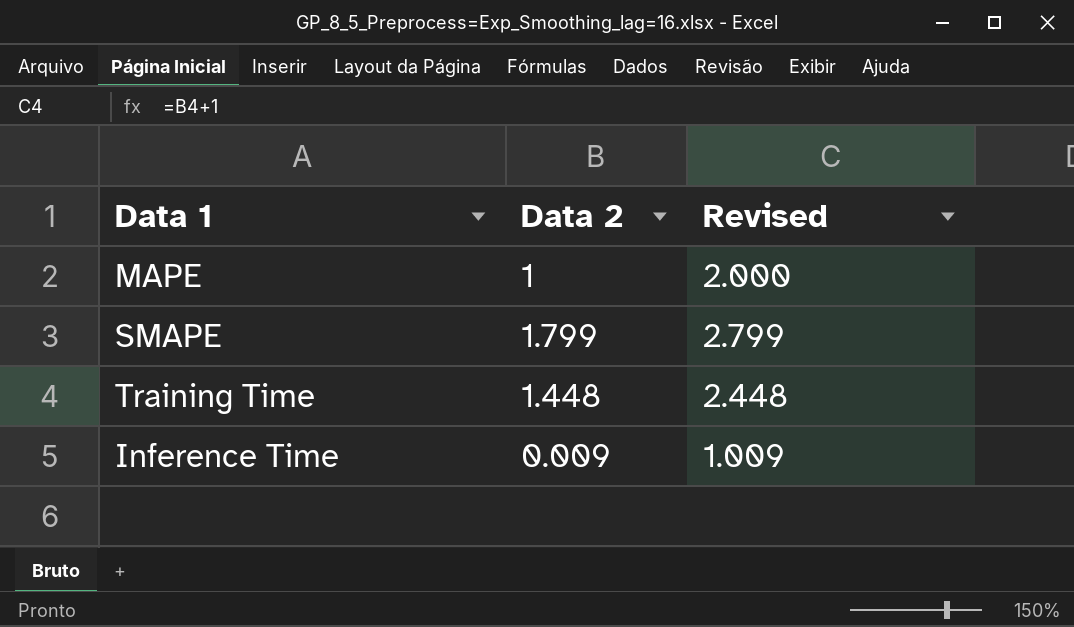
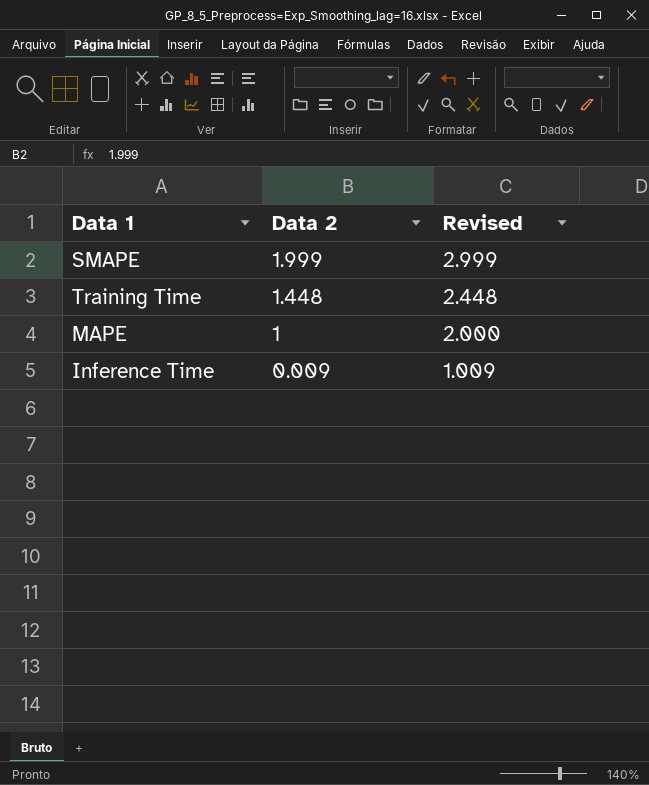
row order: none -> Data 2 descending
SMAPE | Data 2: 1.799 -> 1.999
SMAPE | Revised: 2.799 -> 2.999

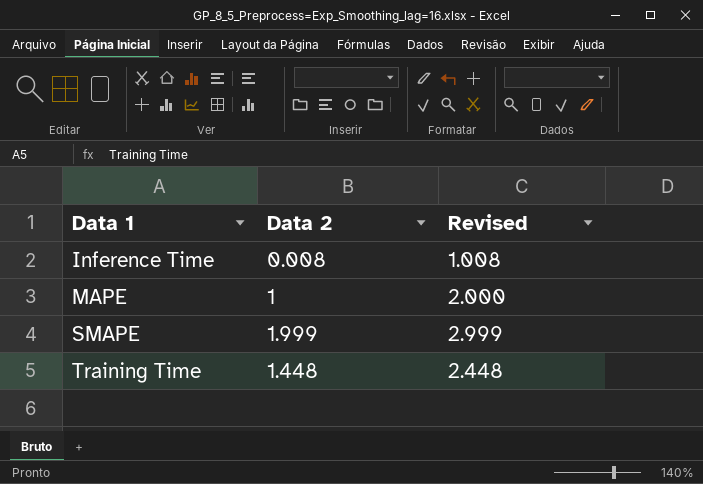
row order: Data 2 descending -> Data 1 ascending
Inference Time | Data 2: 0.009 -> 0.008
Inference Time | Revised: 1.009 -> 1.008

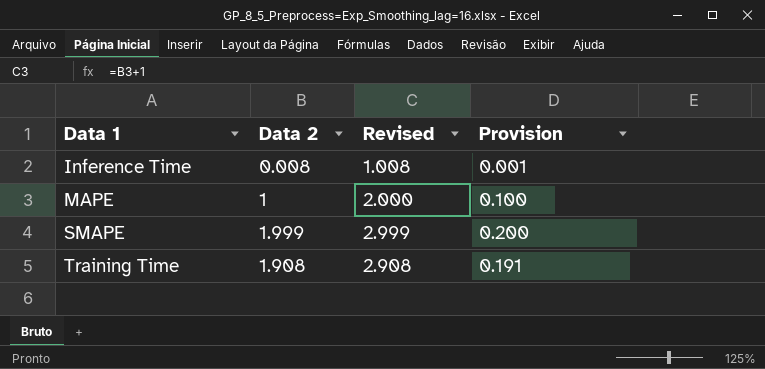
column Provision | formula: none -> [Data 2] * 0.1
Training Time | Data 2: 1.448 -> 1.908
Training Time | Revised: 2.448 -> 2.908

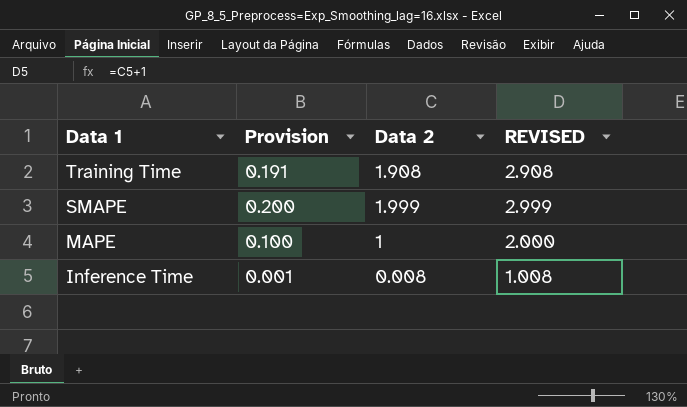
row order: Data 1 ascending -> Data 1 descending
column Provision | position: 4 -> 2
column name: Revised -> REVISED

